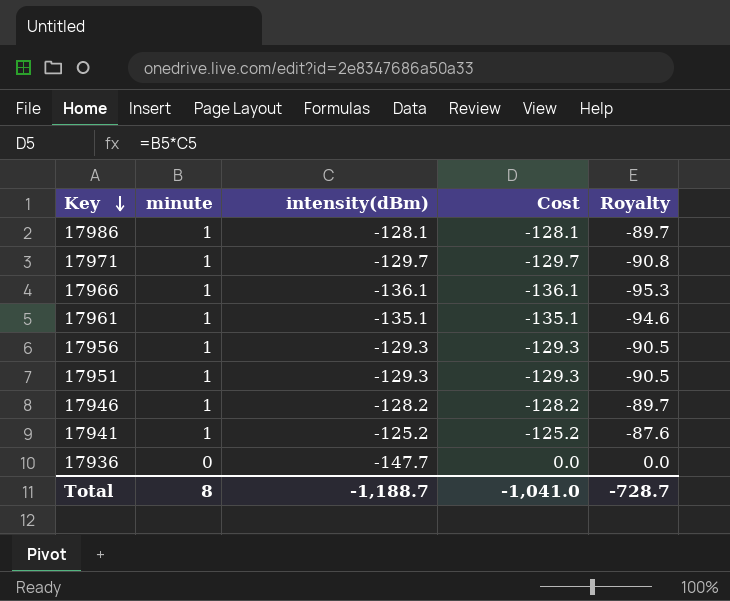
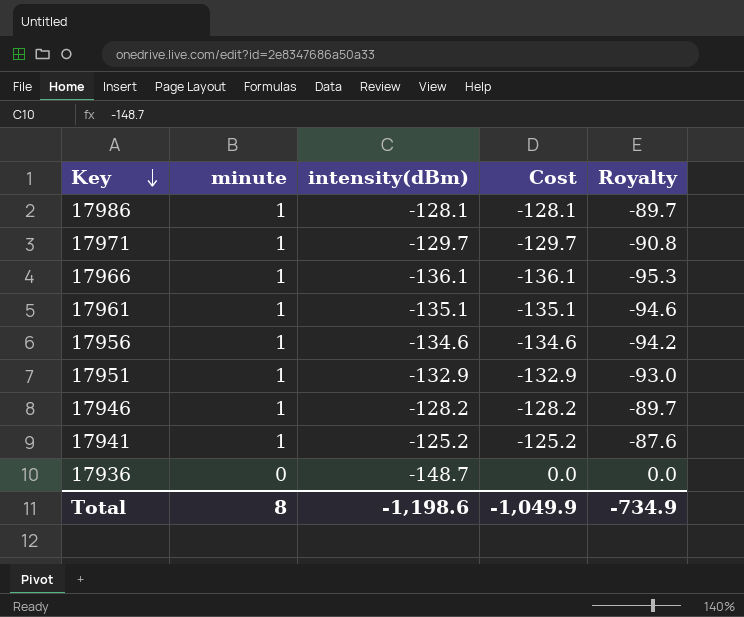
17956 | intensity(dBm): -129.3 -> -134.6
17956 | Cost: -129.3 -> -134.6
17956 | Royalty: -90.5 -> -94.2
17951 | intensity(dBm): -129.3 -> -132.9
17951 | Cost: -129.3 -> -132.9
17951 | Royalty: -90.5 -> -93.0
17936 | intensity(dBm): -147.7 -> -148.7
Total | intensity(dBm): -1,188.7 -> -1,198.6
Total | Cost: -1,041.0 -> -1,049.9
Total | Royalty: -728.7 -> -734.9

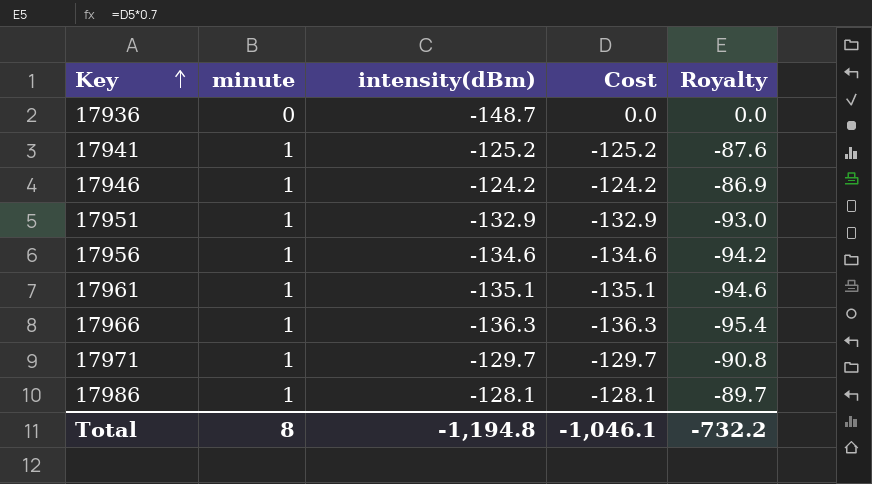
row order: Key descending -> Key ascending
17946 | intensity(dBm): -128.2 -> -124.2
17946 | Cost: -128.2 -> -124.2
17946 | Royalty: -89.7 -> -86.9
17966 | intensity(dBm): -136.1 -> -136.3
17966 | Cost: -136.1 -> -136.3
17966 | Royalty: -95.3 -> -95.4
Total | intensity(dBm): -1,198.6 -> -1,194.8
Total | Cost: -1,049.9 -> -1,046.1
Total | Royalty: -734.9 -> -732.2

